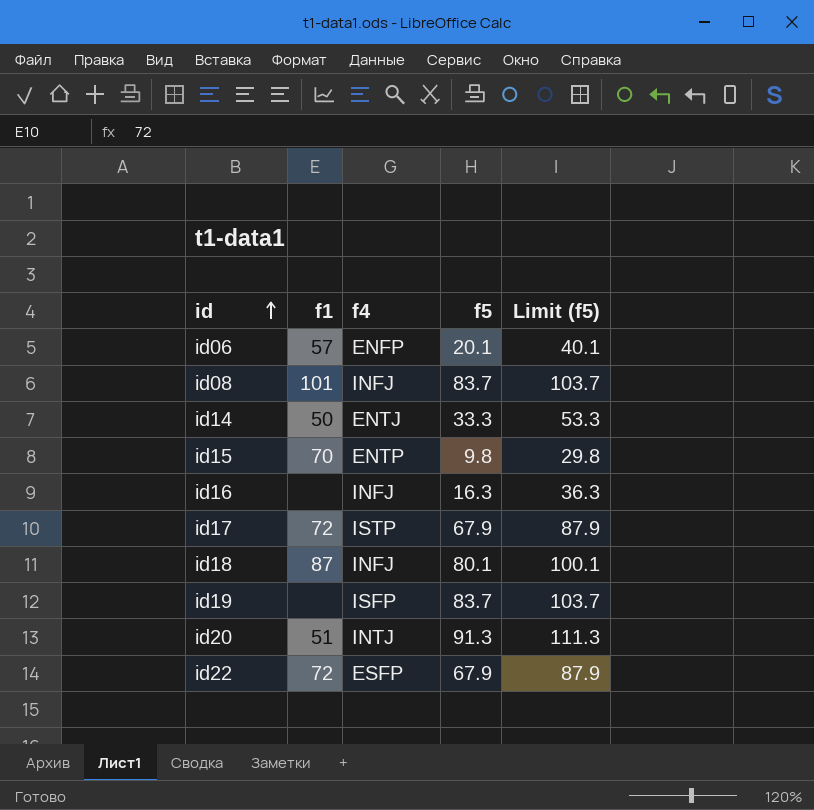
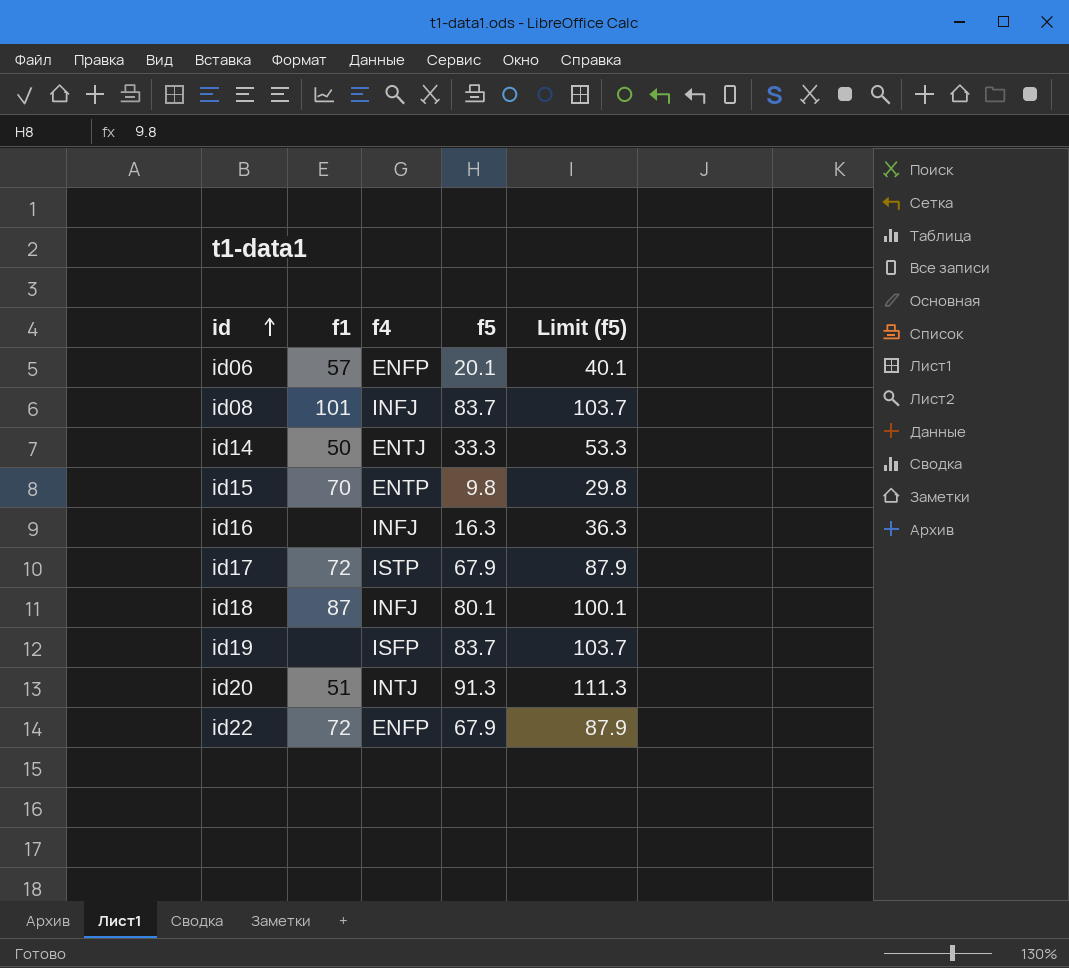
id22 | f4: ESFP -> ENFP

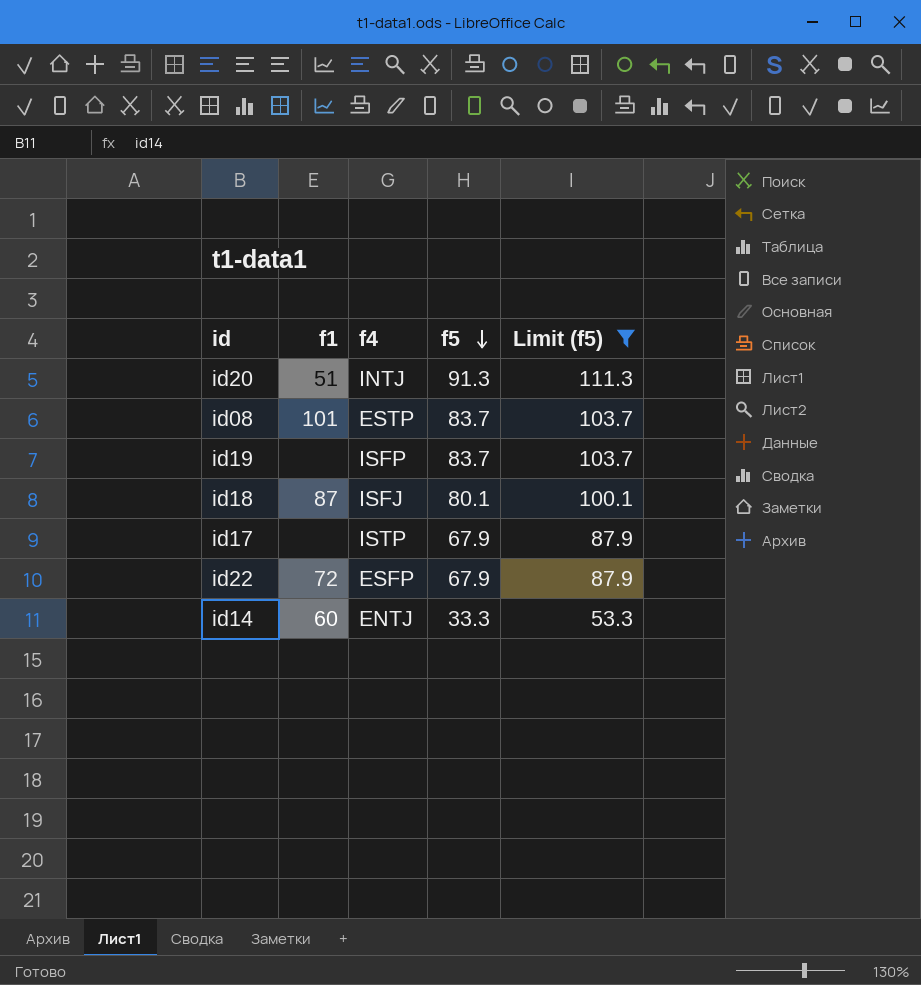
filter: none -> Limit (f5) >= 53.3
row order: id ascending -> f5 descending
id08 | f4: INFJ -> ESTP
id18 | f4: INFJ -> ISFJ
id17 | f1: 72 -> none
id22 | f4: ENFP -> ESFP
id14 | f1: 50 -> 60

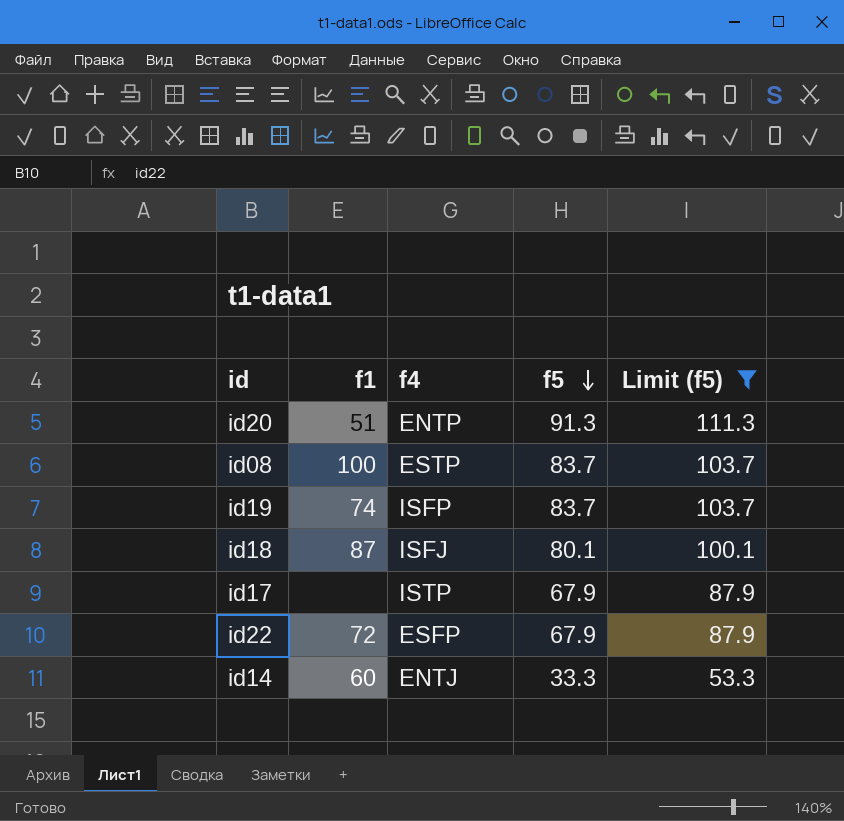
id20 | f4: INTJ -> ENTP
id08 | f1: 101 -> 100
id19 | f1: none -> 74

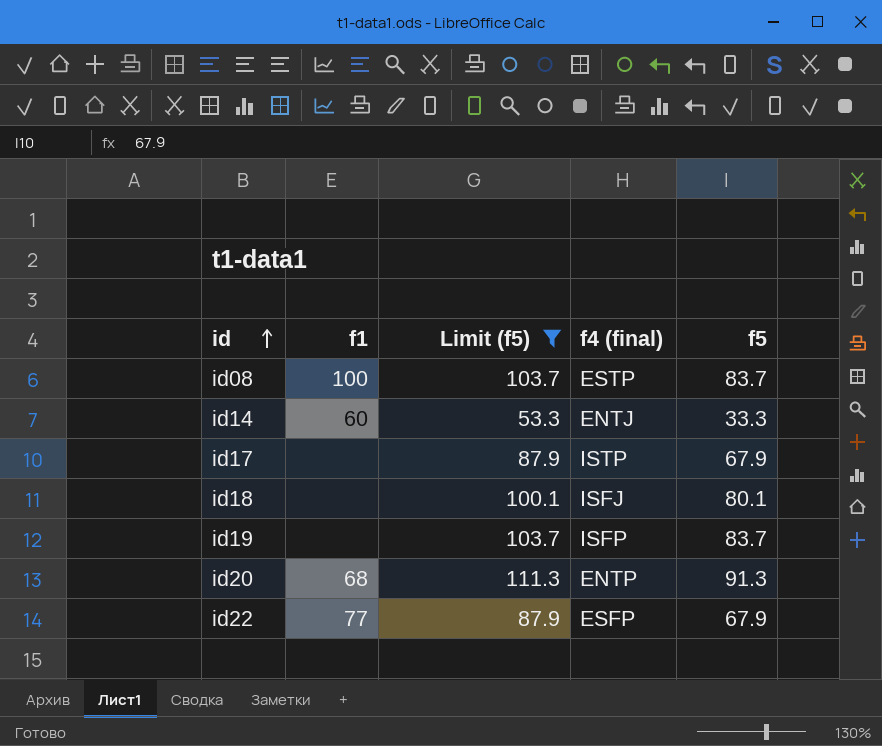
row order: f5 descending -> id ascending
column Limit (f5) | position: 5 -> 3
column name: f4 -> f4 (final)
id18 | f1: 87 -> none
id19 | f1: 74 -> none
id20 | f1: 51 -> 68
id22 | f1: 72 -> 77

